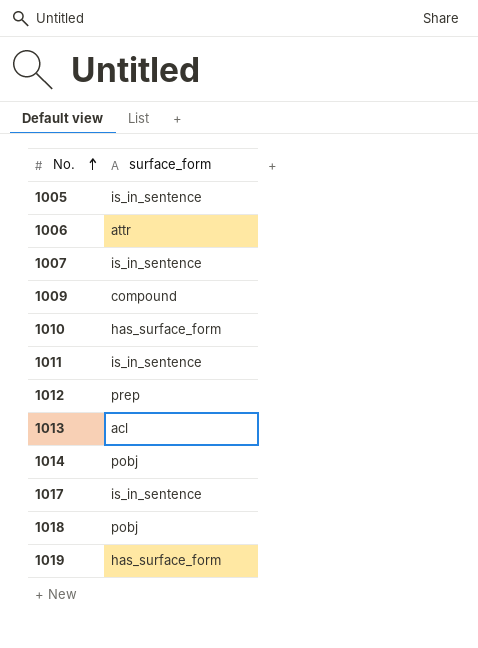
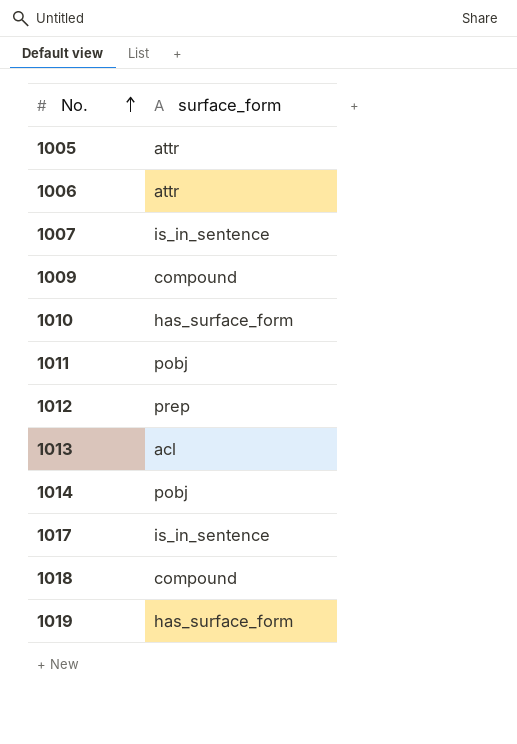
1005 | surface_form: is_in_sentence -> attr
1011 | surface_form: is_in_sentence -> pobj
1018 | surface_form: pobj -> compound

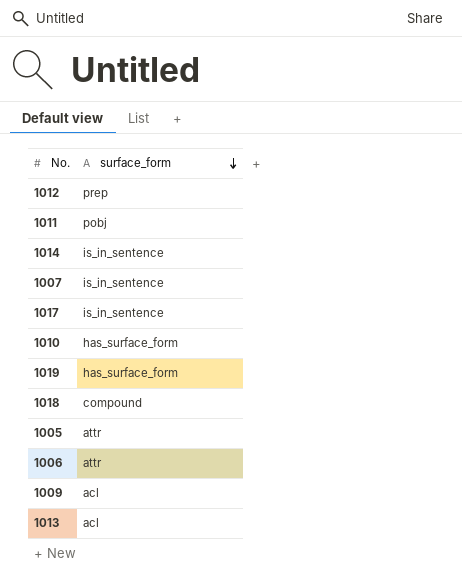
row order: No. ascending -> surface_form descending
1014 | surface_form: pobj -> is_in_sentence
1009 | surface_form: compound -> acl

